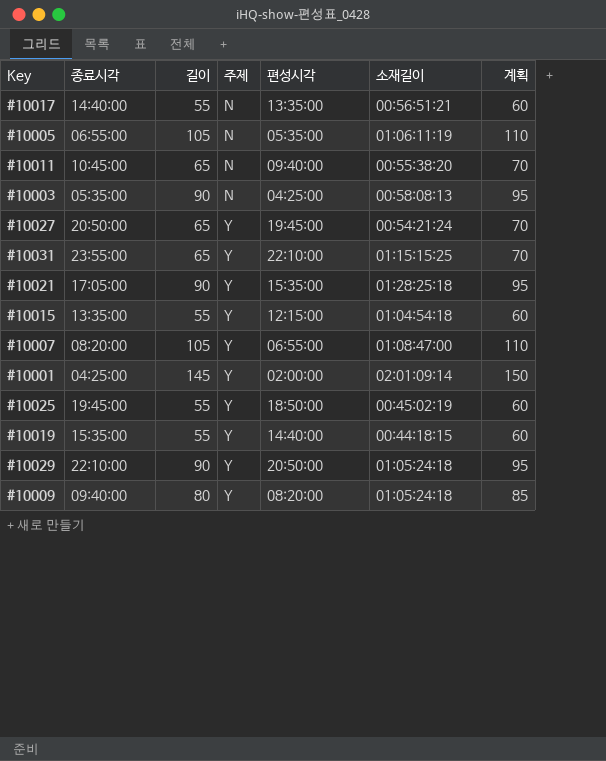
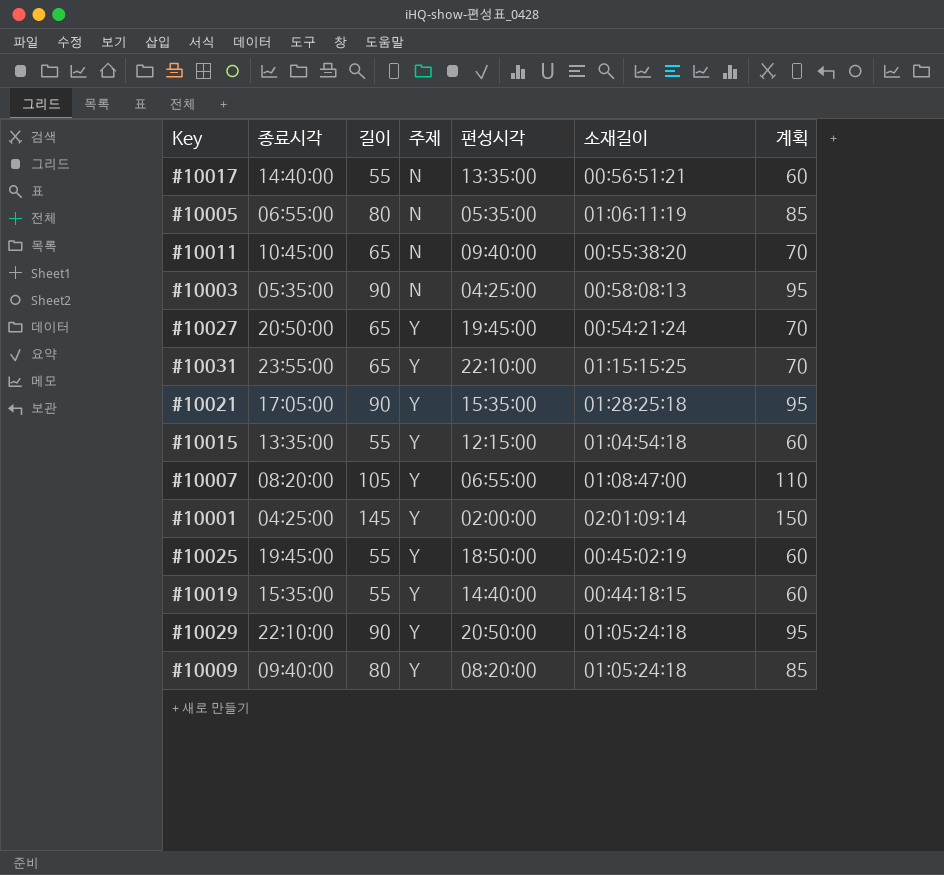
#10005 | 길이: 105 -> 80
#10005 | 계획: 110 -> 85

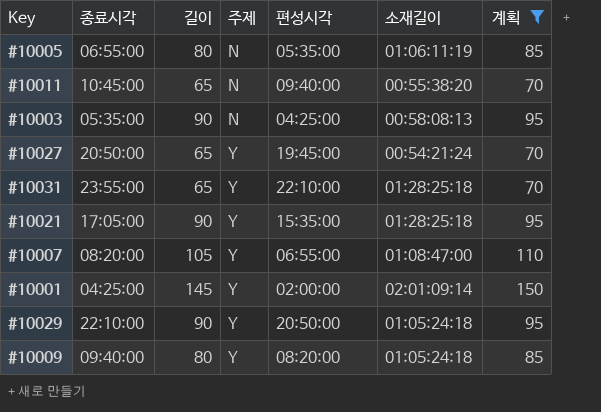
filter: none -> 계획 != 60
#10031 | 소재길이: 01:15:15:25 -> 01:28:25:18

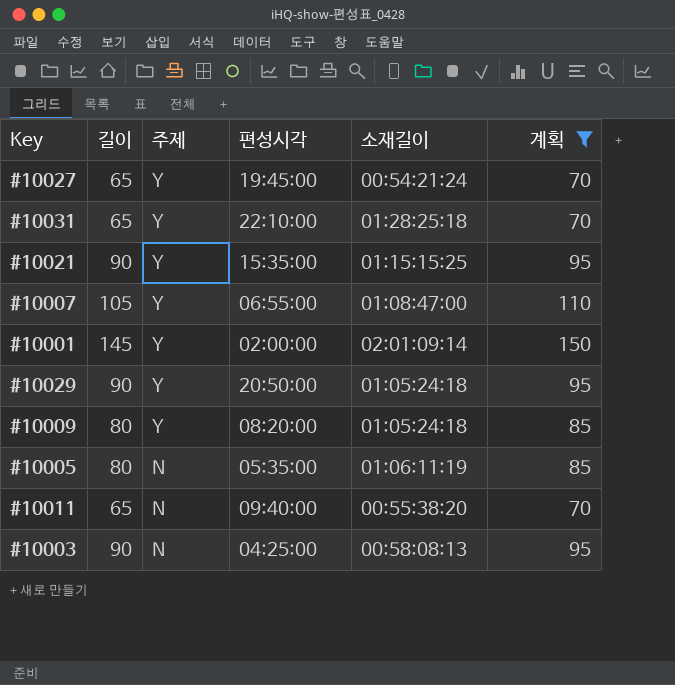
row order: 주제 ascending -> 주제 descending
column 종료시각 | position: 2 -> none
#10021 | 소재길이: 01:28:25:18 -> 01:15:15:25

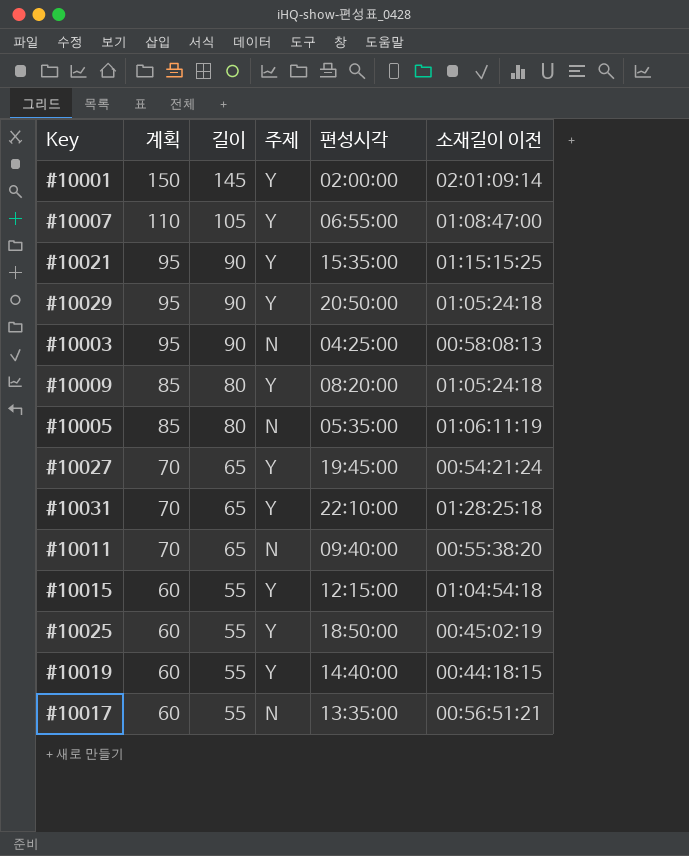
filter: 계획 != 60 -> none
row order: 주제 descending -> 계획 descending
column 계획 | position: 6 -> 2
column name: 소재길이 -> 소재길이 이전

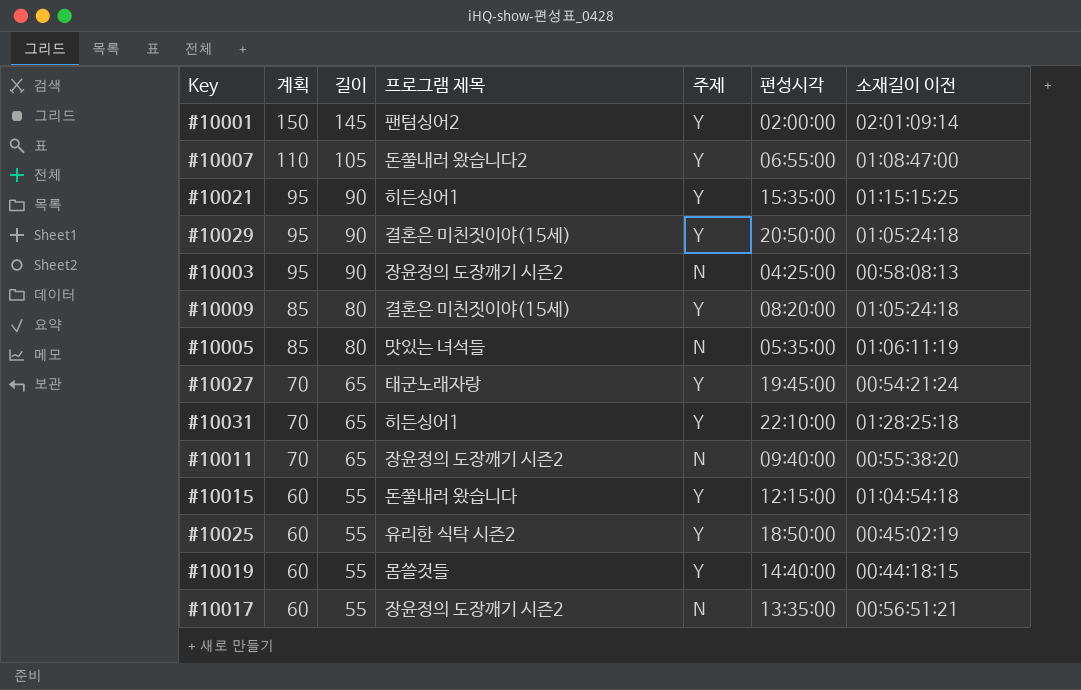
column 프로그램 제목 | position: none -> 4

